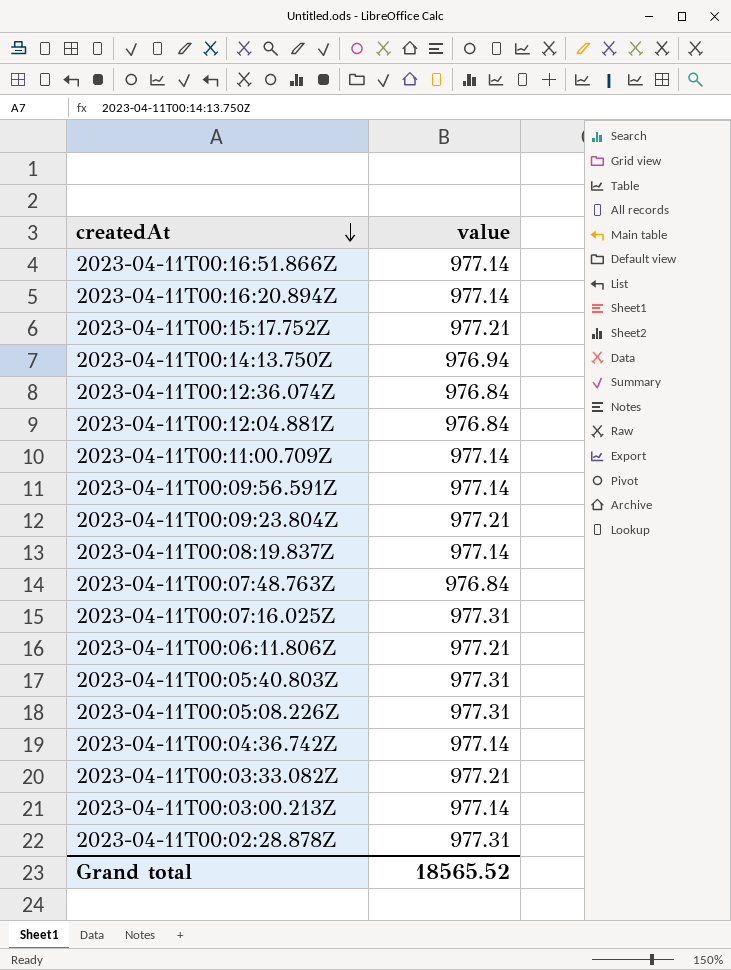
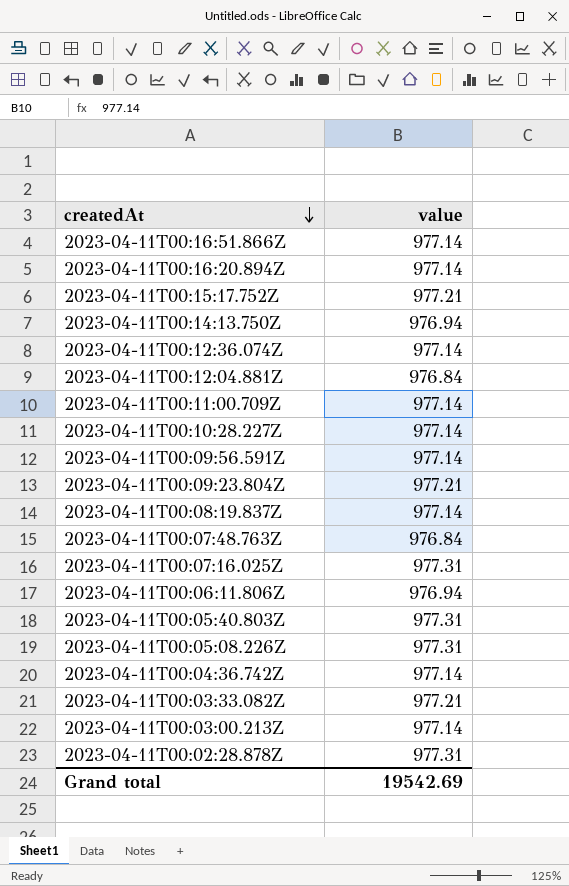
2023-04-11T00:12:36.074Z | value: 976.84 -> 977.14
row 2023-04-11T00:10:28.227Z: none -> 977.14
2023-04-11T00:06:11.806Z | value: 977.21 -> 976.94
Grand total | value: 18565.52 -> 19542.69

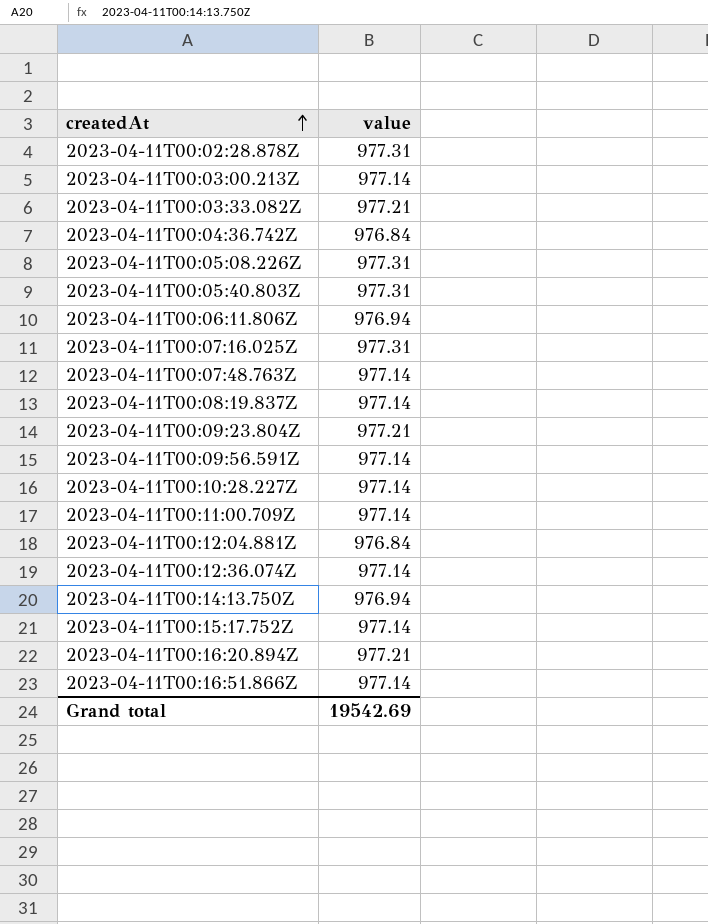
row order: createdAt descending -> createdAt ascending
2023-04-11T00:04:36.742Z | value: 977.14 -> 976.84
2023-04-11T00:07:48.763Z | value: 976.84 -> 977.14
2023-04-11T00:15:17.752Z | value: 977.21 -> 977.14
2023-04-11T00:16:20.894Z | value: 977.14 -> 977.21

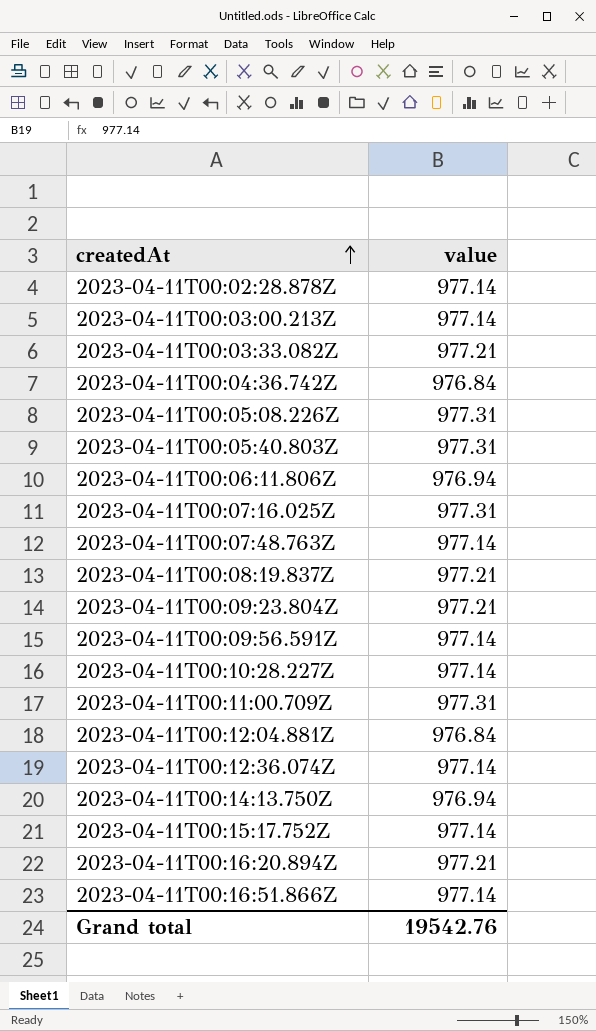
2023-04-11T00:02:28.878Z | value: 977.31 -> 977.14
2023-04-11T00:08:19.837Z | value: 977.14 -> 977.21
2023-04-11T00:11:00.709Z | value: 977.14 -> 977.31
Grand total | value: 19542.69 -> 19542.76

